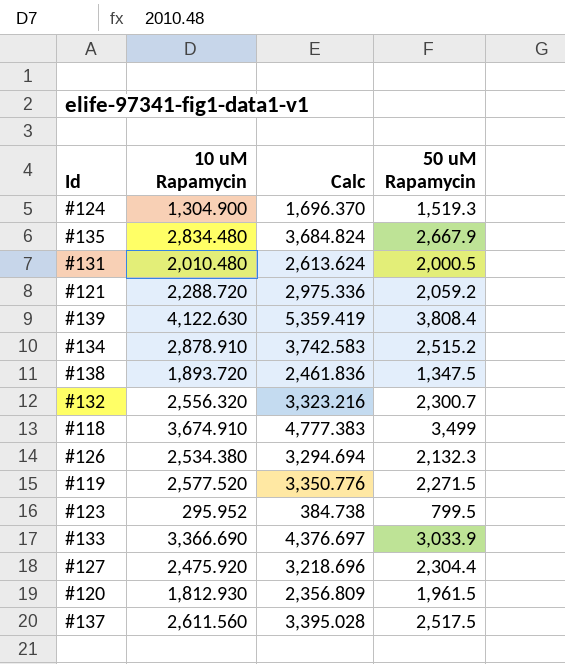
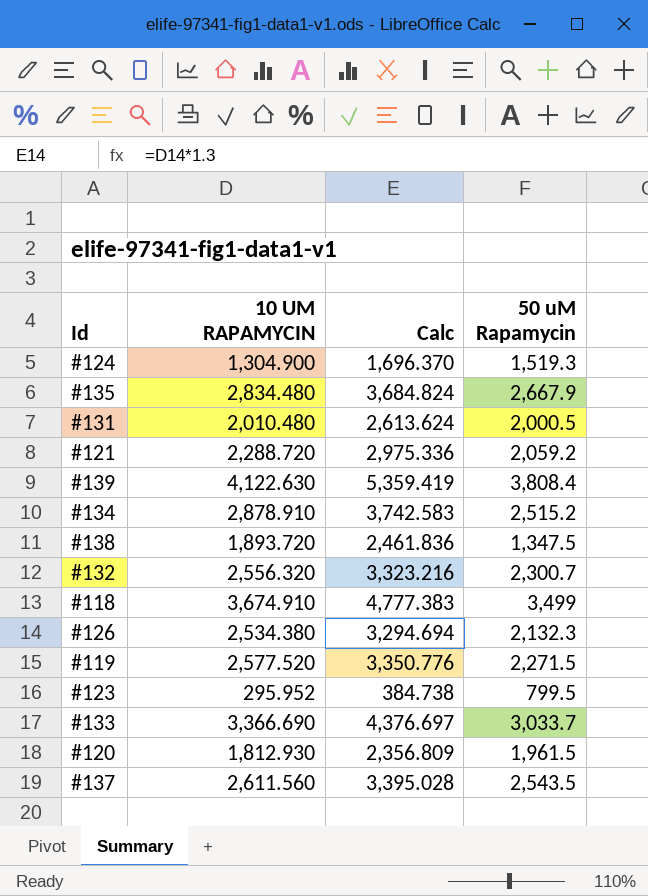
column name: 10 uM Rapamycin -> 10 UM RAPAMYCIN
row #127: 2,475.920 | 3,218.696 | 2,304.4 -> none
#133 | 50 uM Rapamycin: 3,033.9 -> 3,033.7
#137 | 50 uM Rapamycin: 2,517.5 -> 2,543.5

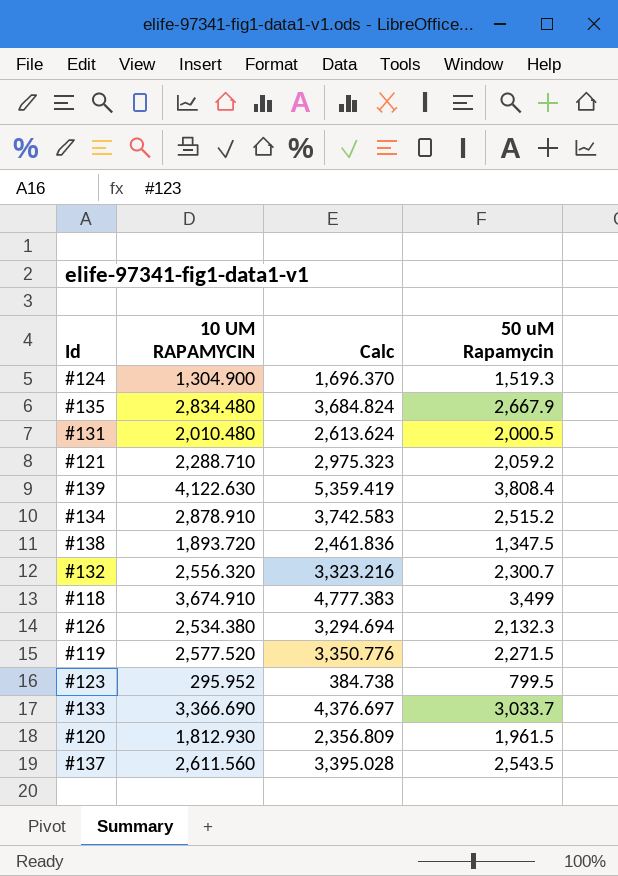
#121 | 10 UM RAPAMYCIN: 2,288.720 -> 2,288.710
#121 | Calc: 2,975.336 -> 2,975.323

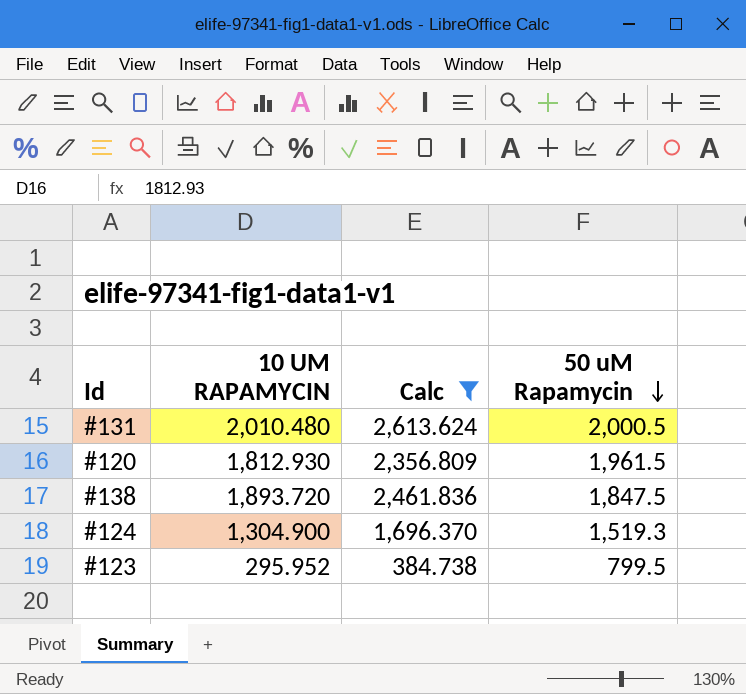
filter: none -> Calc <= 2,613.624
row order: none -> 50 uM Rapamycin descending
#138 | 50 uM Rapamycin: 1,347.5 -> 1,847.5

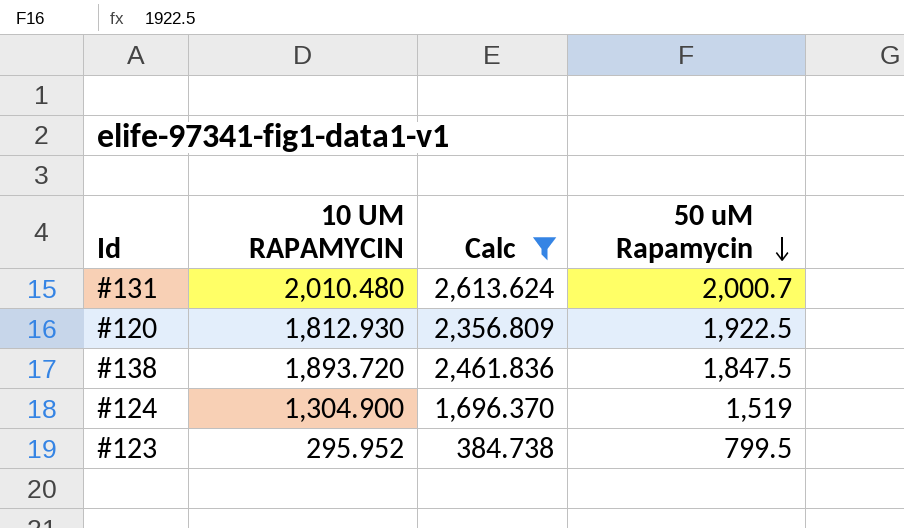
#131 | 50 uM Rapamycin: 2,000.5 -> 2,000.7
#120 | 50 uM Rapamycin: 1,961.5 -> 1,922.5
#124 | 50 uM Rapamycin: 1,519.3 -> 1,519

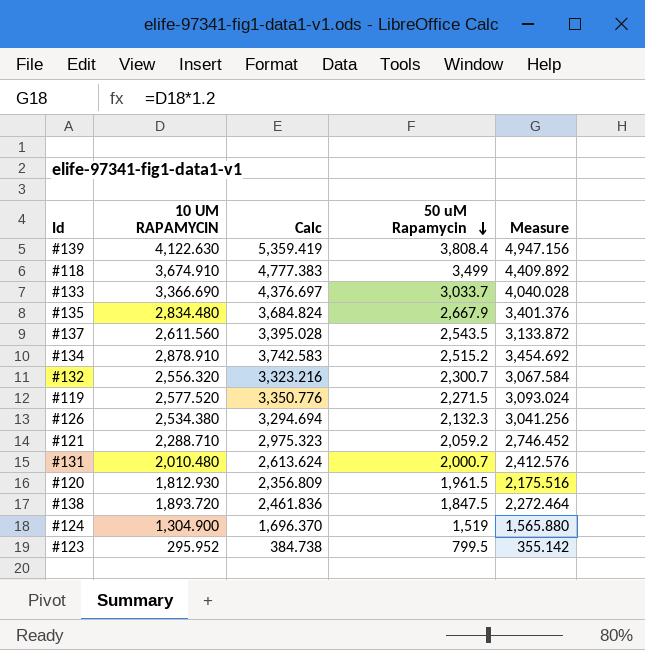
filter: Calc <= 2,613.624 -> none
column Measure | formula: none -> [10 UM RAPAMYCIN] * 1.2
#120 | 50 uM Rapamycin: 1,922.5 -> 1,961.5

